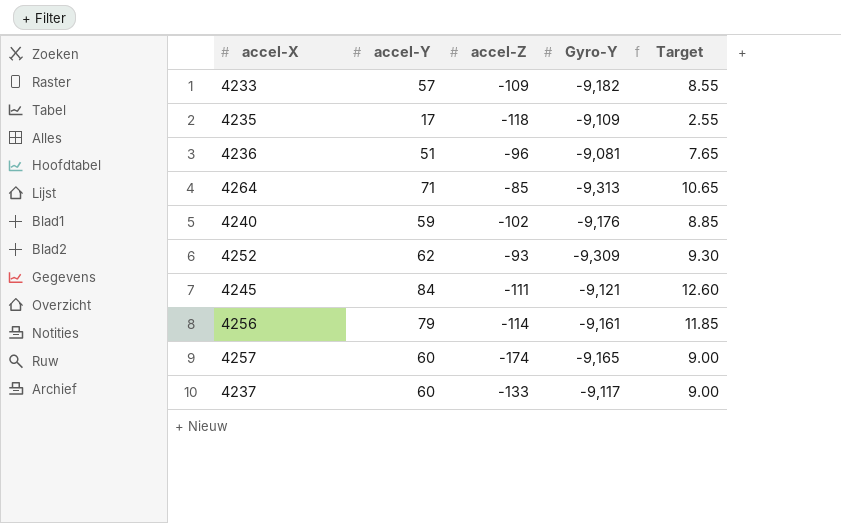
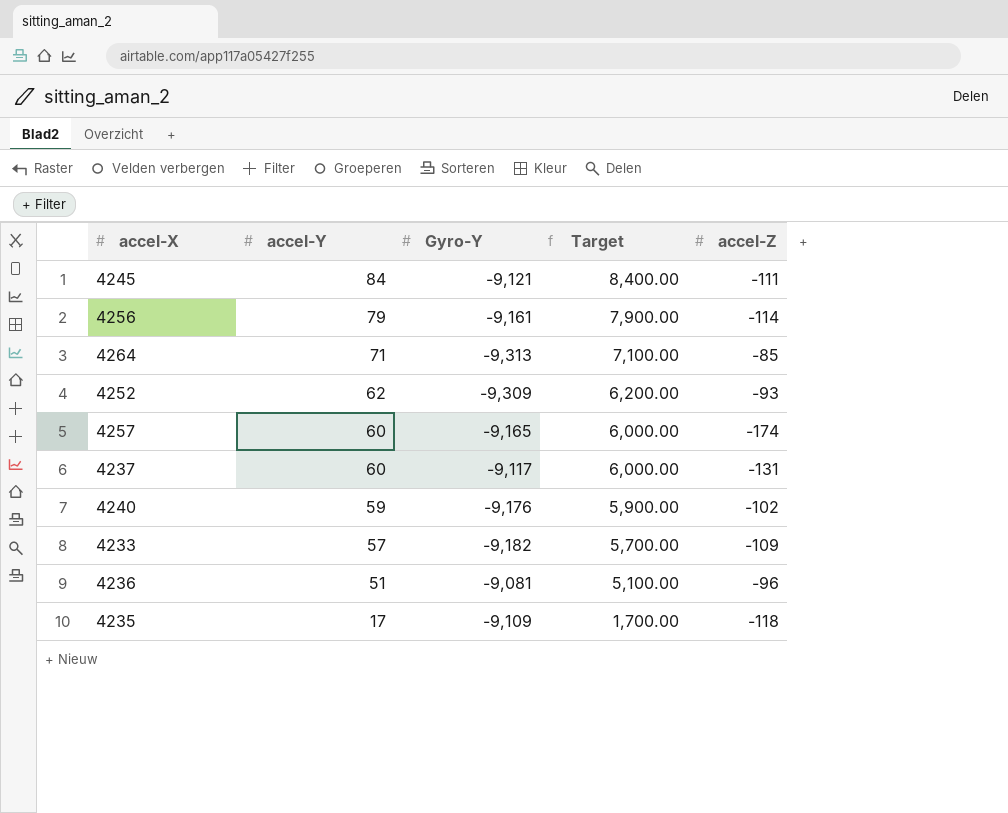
row order: none -> accel-Y descending
column Target | formula: [accel-Y] * 0.15 -> [accel-Y] * 100
column accel-Z | position: 3 -> 5
4237 | accel-Z: -133 -> -131

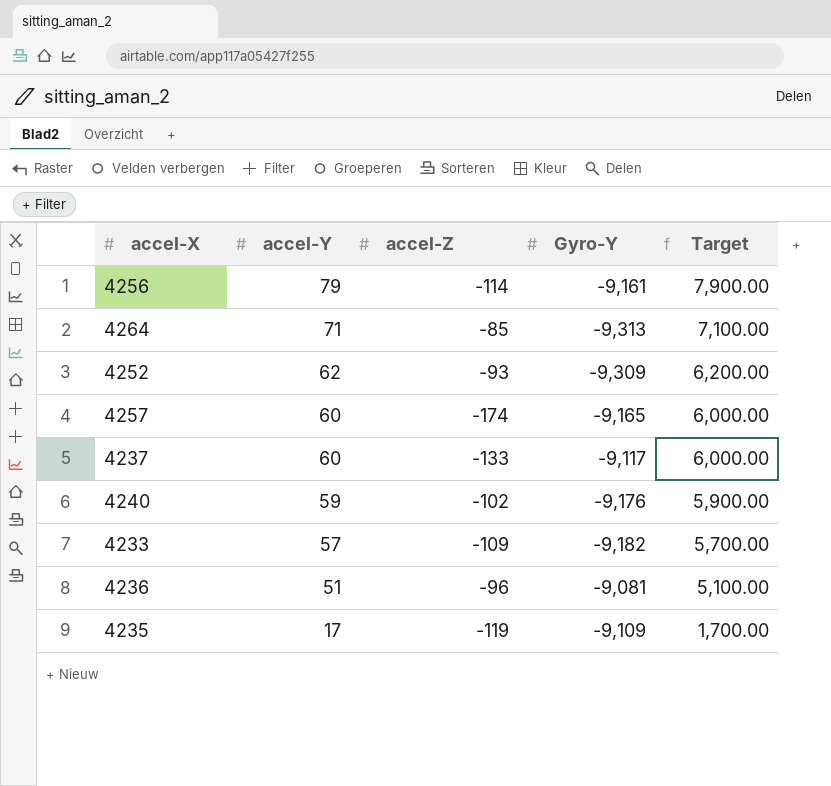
column accel-Z | position: 5 -> 3
row 4245: 84 | -9,121 | 8,400.00 | -111 -> none
4237 | accel-Z: -131 -> -133
4235 | accel-Z: -118 -> -119

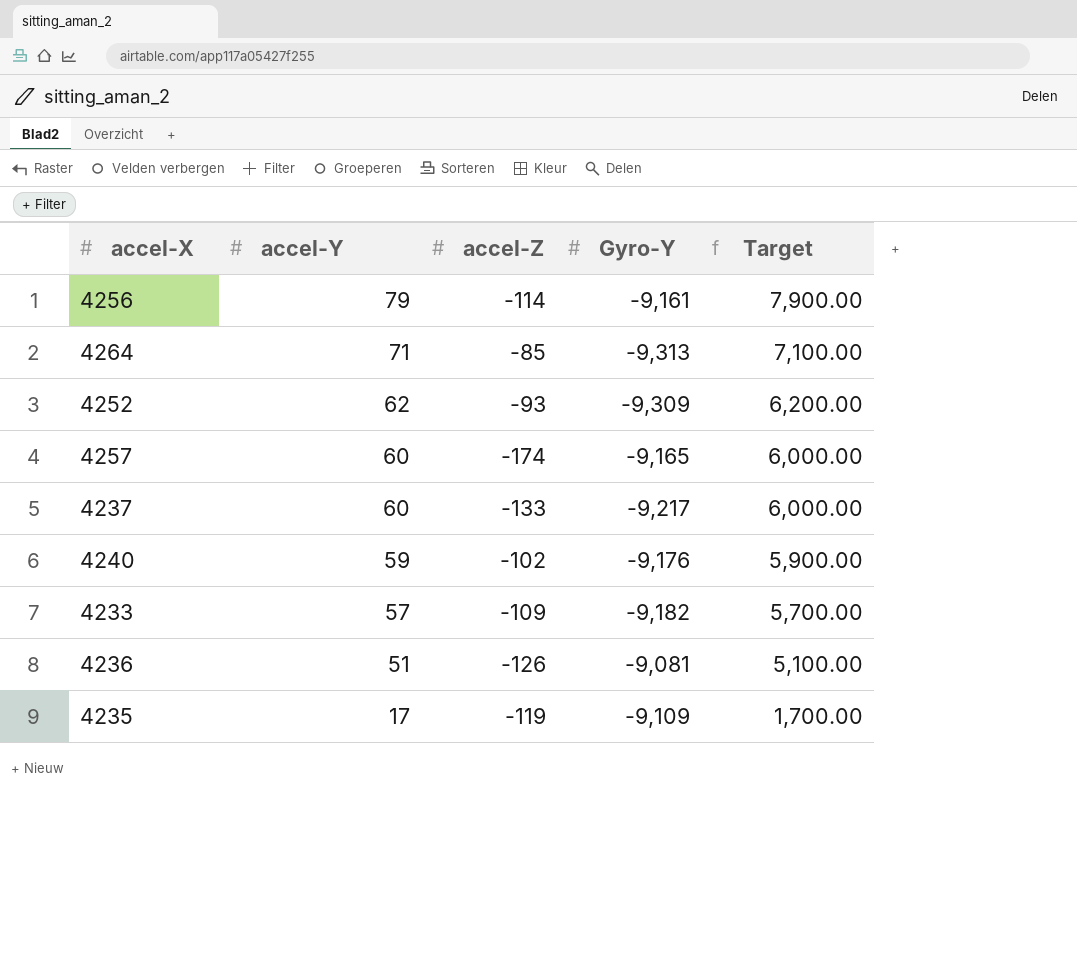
4237 | Gyro-Y: -9,117 -> -9,217
4236 | accel-Z: -96 -> -126

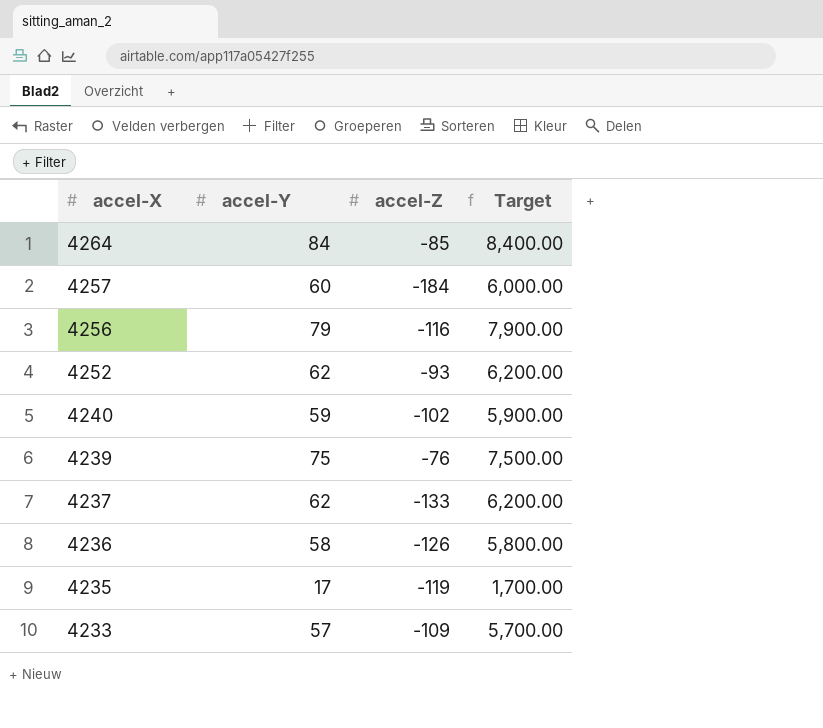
row order: accel-Y descending -> accel-X descending
column Gyro-Y | position: 4 -> none
4264 | accel-Y: 71 -> 84
4264 | Target: 7,100.00 -> 8,400.00
4257 | accel-Z: -174 -> -184
4256 | accel-Z: -114 -> -116
row 4239: none -> 75 | -76 | 7,500.00
4237 | accel-Y: 60 -> 62
4237 | Target: 6,000.00 -> 6,200.00
4236 | accel-Y: 51 -> 58
4236 | Target: 5,100.00 -> 5,800.00

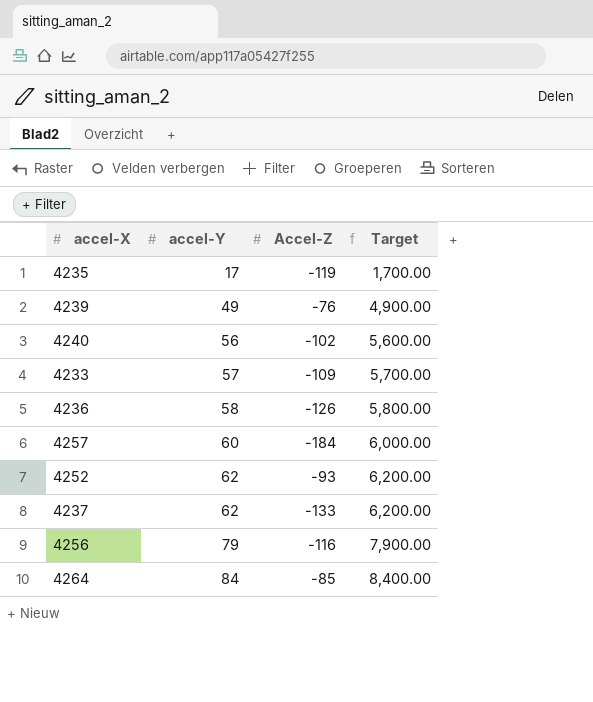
row order: accel-X descending -> accel-Y ascending
column name: accel-Z -> Accel-Z
4239 | accel-Y: 75 -> 49
4239 | Target: 7,500.00 -> 4,900.00
4240 | accel-Y: 59 -> 56
4240 | Target: 5,900.00 -> 5,600.00

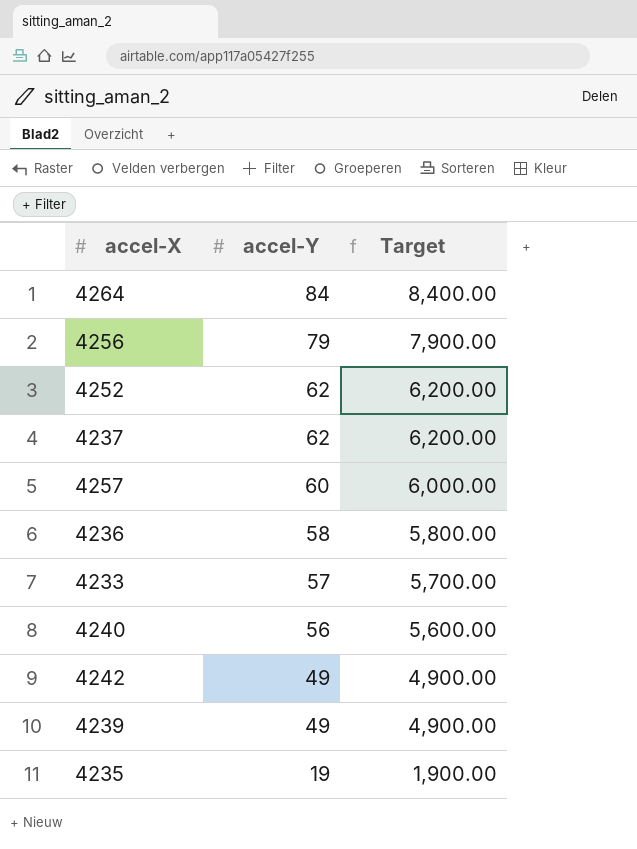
row order: accel-Y ascending -> accel-Y descending
column Accel-Z | position: 3 -> none
row 4242: none -> 49 | 4,900.00
4235 | accel-Y: 17 -> 19
4235 | Target: 1,700.00 -> 1,900.00

